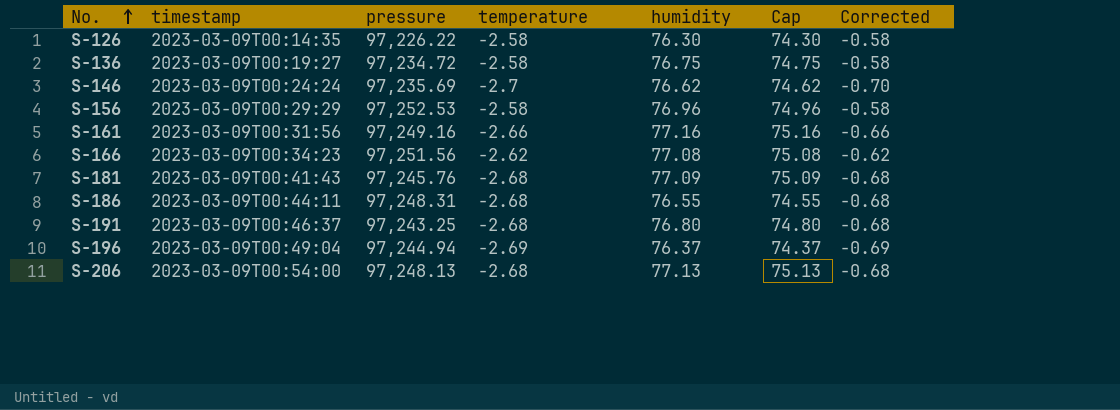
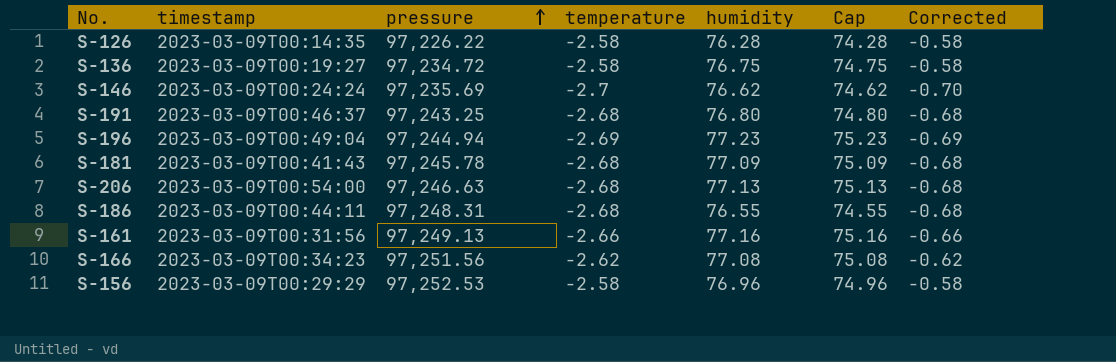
row order: No. ascending -> pressure ascending
S-126 | humidity: 76.30 -> 76.28
S-126 | Cap: 74.30 -> 74.28
S-196 | humidity: 76.37 -> 77.23
S-196 | Cap: 74.37 -> 75.23
S-181 | pressure: 97,245.76 -> 97,245.78
S-206 | pressure: 97,248.13 -> 97,246.63
S-161 | pressure: 97,249.16 -> 97,249.13

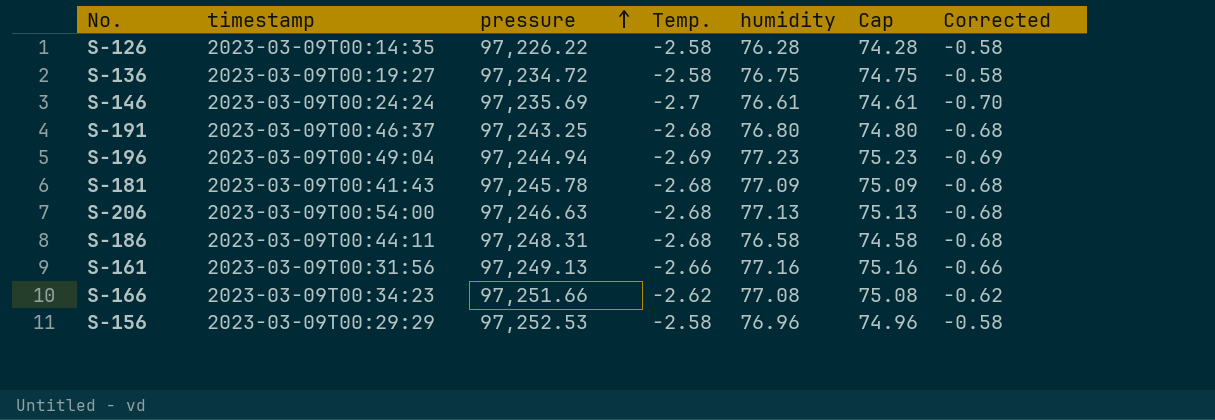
column name: temperature -> Temp.
S-146 | humidity: 76.62 -> 76.61
S-146 | Cap: 74.62 -> 74.61
S-186 | humidity: 76.55 -> 76.58
S-186 | Cap: 74.55 -> 74.58
S-166 | pressure: 97,251.56 -> 97,251.66

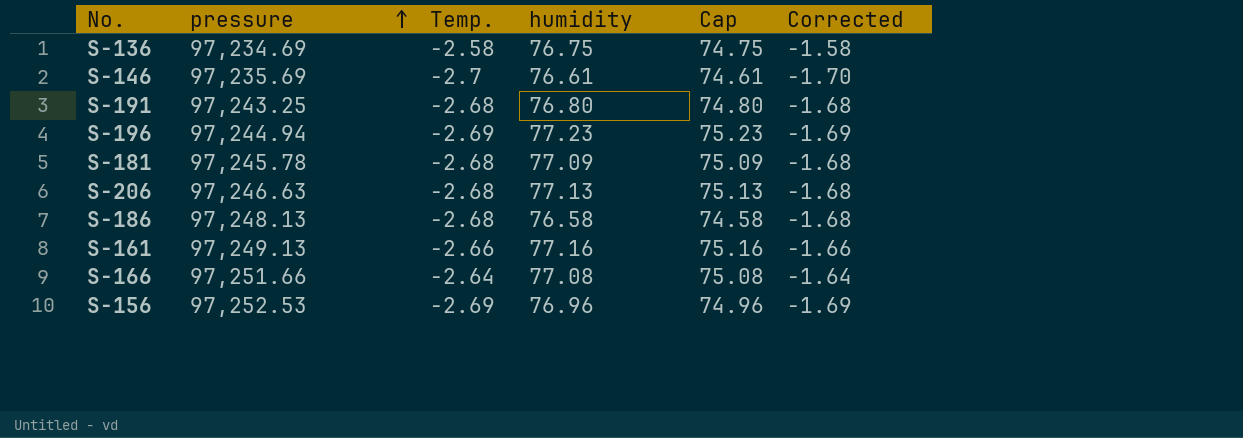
column timestamp | position: 2 -> none
column Corrected | formula: [Temp.] + 2 -> [Temp.] + 1
row S-126: 2023-03-09T00:14:35 | 97,226.22 | -2.58 | 76.28 | 74.28 | -0.58 -> none
S-136 | pressure: 97,234.72 -> 97,234.69
S-186 | pressure: 97,248.31 -> 97,248.13
S-166 | Temp.: -2.62 -> -2.64
S-156 | Temp.: -2.58 -> -2.69

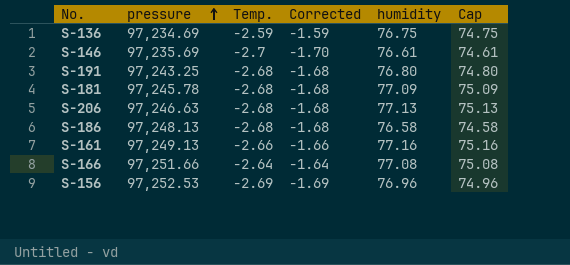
column Corrected | position: 6 -> 4
row S-196: 97,244.94 | -2.69 | 77.23 | 75.23 | -1.69 -> none
S-136 | Temp.: -2.58 -> -2.59
S-136 | Corrected: -1.58 -> -1.59

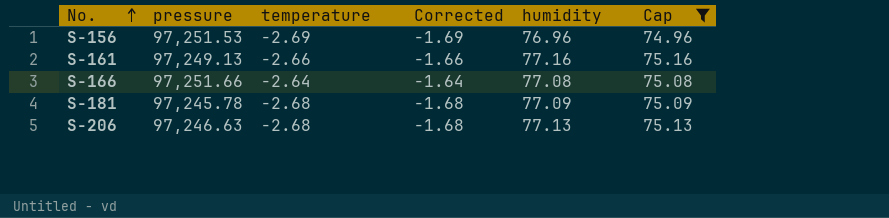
filter: none -> Cap >= 74.96
row order: pressure ascending -> No. ascending
column name: Temp. -> temperature
S-156 | pressure: 97,252.53 -> 97,251.53

